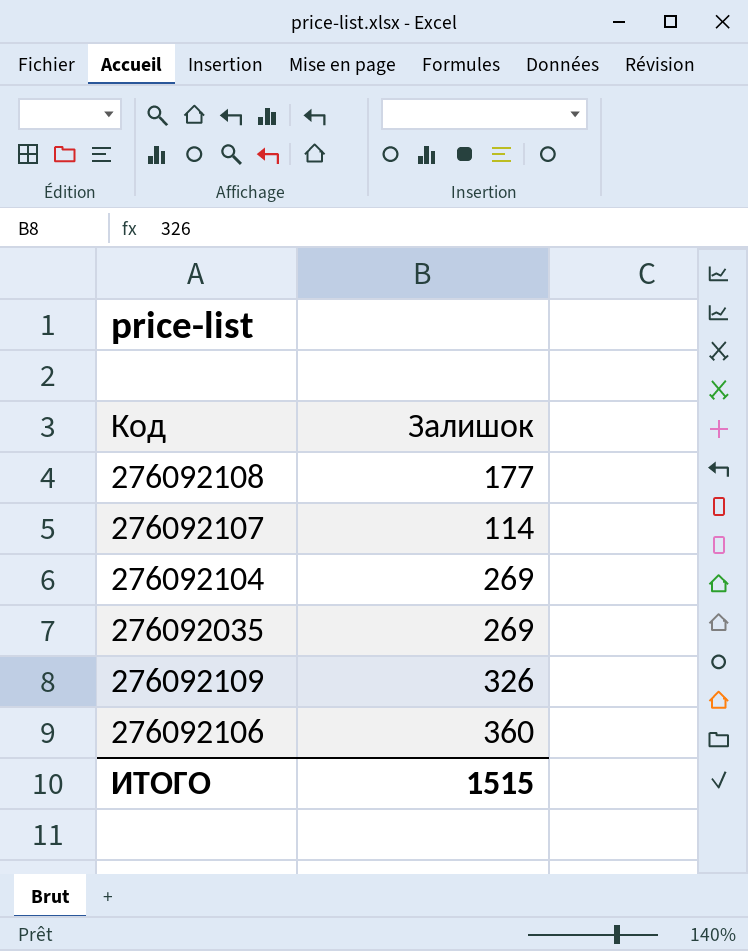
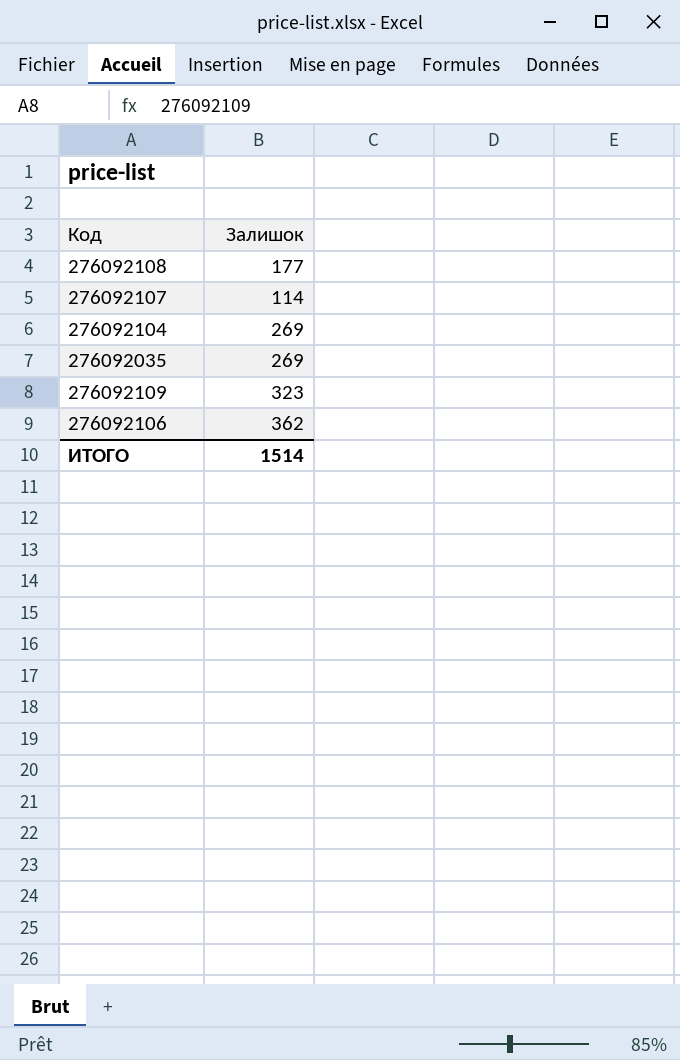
276092109 | Залишок: 326 -> 323
276092106 | Залишок: 360 -> 362
ИТОГО | Залишок: 1515 -> 1514

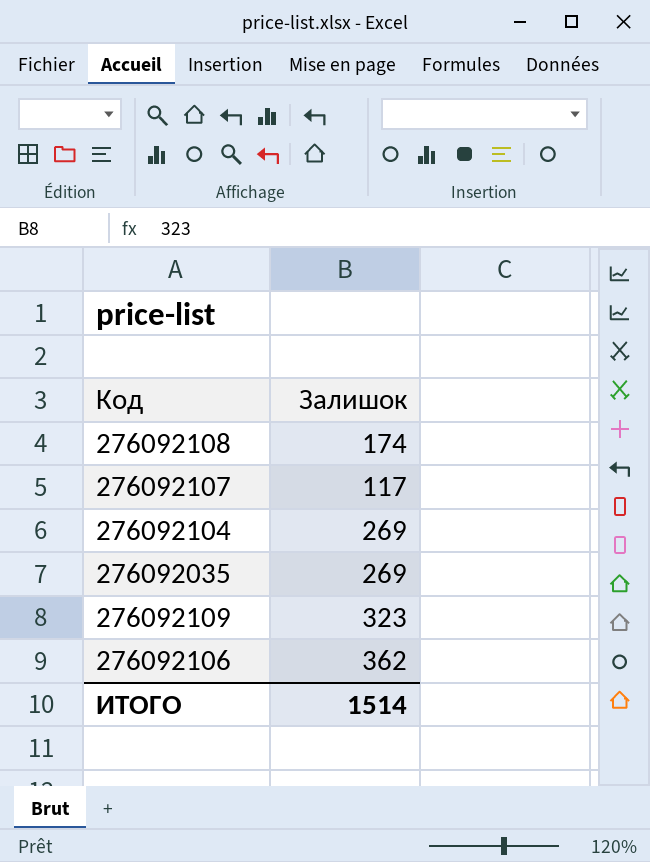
276092108 | Залишок: 177 -> 174
276092107 | Залишок: 114 -> 117

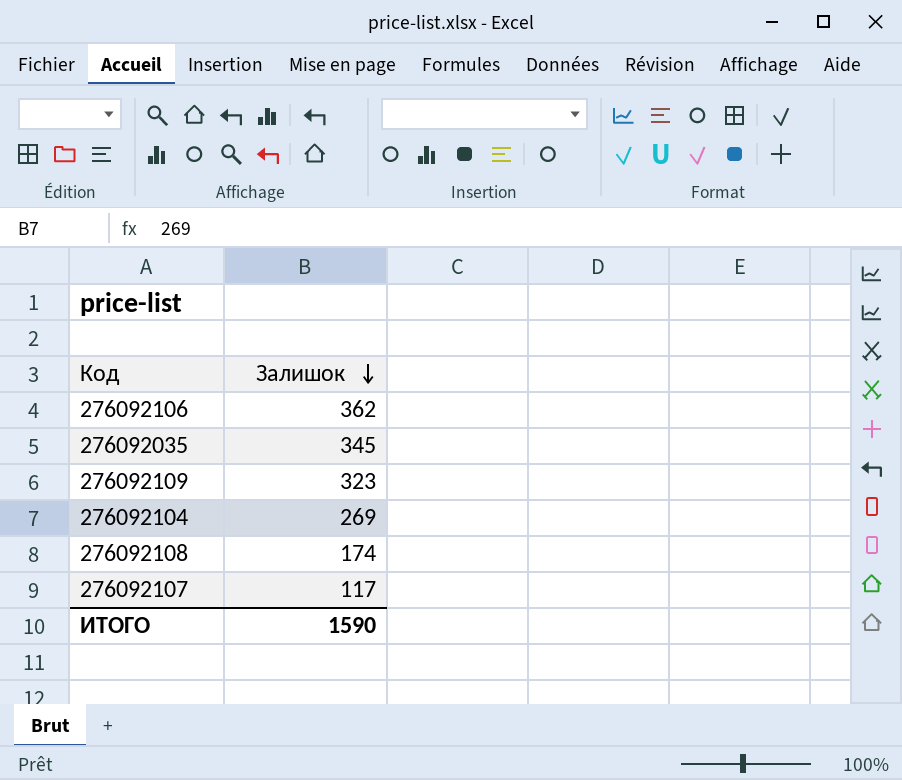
row order: none -> Залишок descending
276092035 | Залишок: 269 -> 345
ИТОГО | Залишок: 1514 -> 1590

